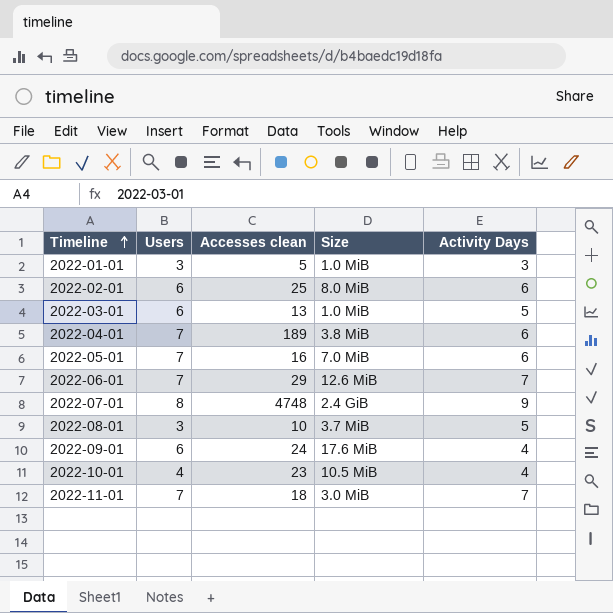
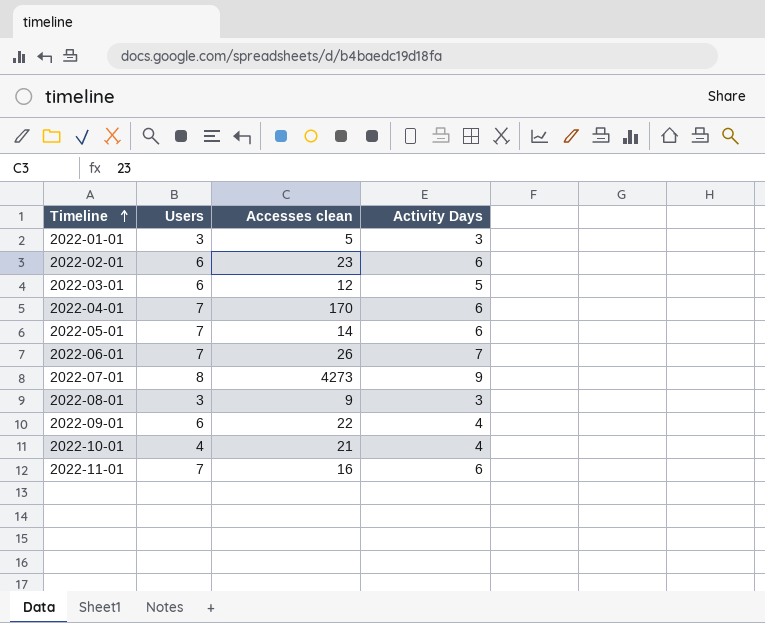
column Size | position: 4 -> none
2022-02-01 | Accesses clean: 25 -> 23
2022-03-01 | Accesses clean: 13 -> 12
2022-04-01 | Accesses clean: 189 -> 170
2022-05-01 | Accesses clean: 16 -> 14
2022-06-01 | Accesses clean: 29 -> 26
2022-07-01 | Accesses clean: 4748 -> 4273
2022-08-01 | Accesses clean: 10 -> 9
2022-08-01 | Activity Days: 5 -> 3
2022-09-01 | Accesses clean: 24 -> 22
2022-10-01 | Accesses clean: 23 -> 21
2022-11-01 | Accesses clean: 18 -> 16
2022-11-01 | Activity Days: 7 -> 6

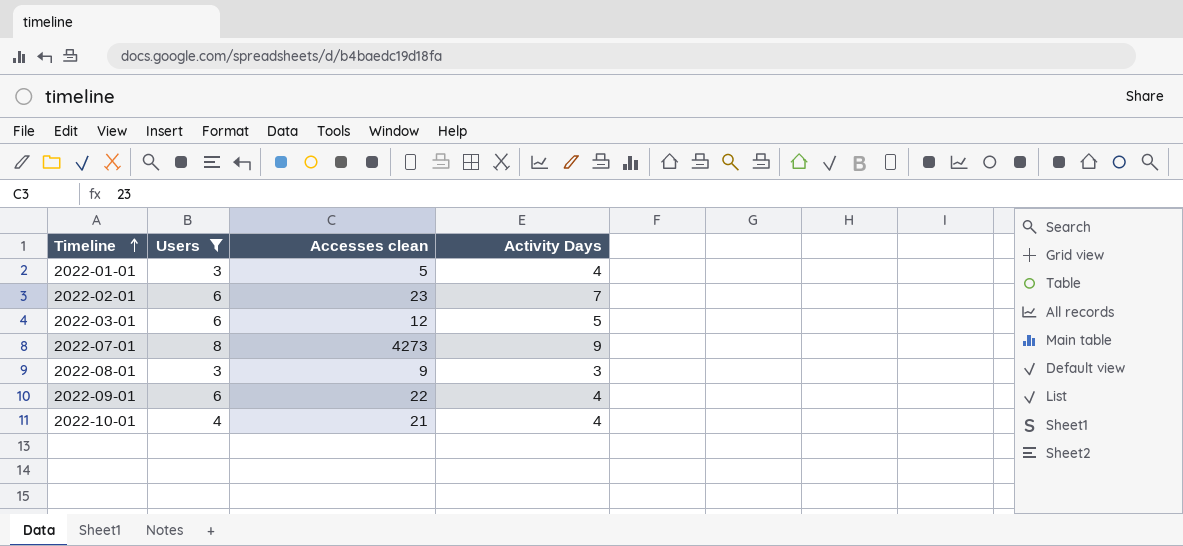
filter: none -> Users != 7
2022-01-01 | Activity Days: 3 -> 4
2022-02-01 | Activity Days: 6 -> 7

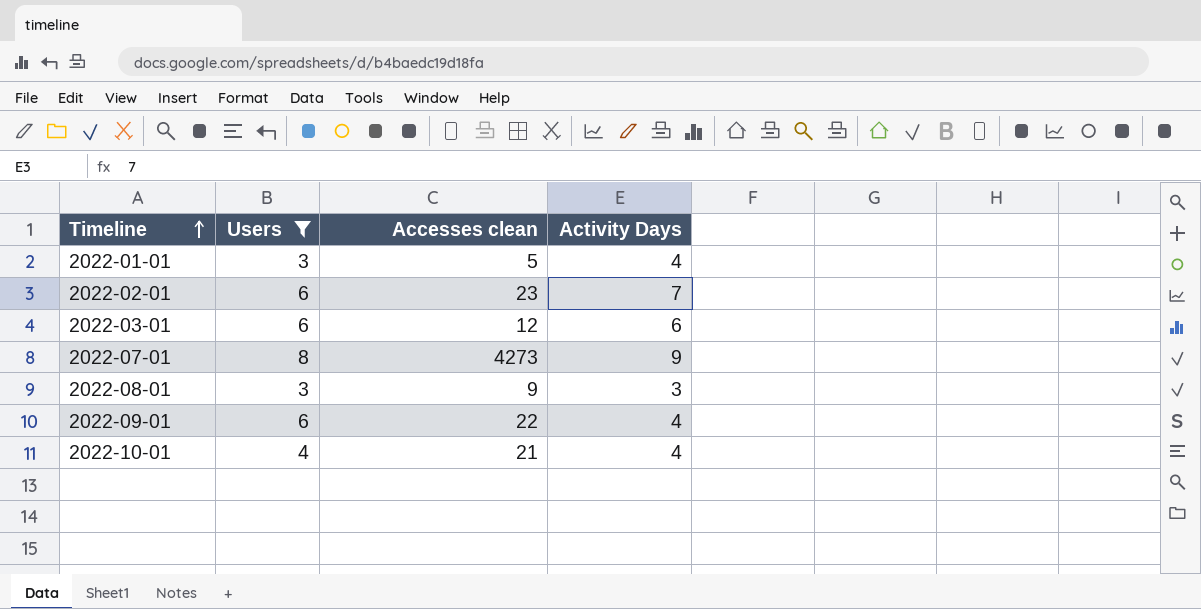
2022-03-01 | Activity Days: 5 -> 6

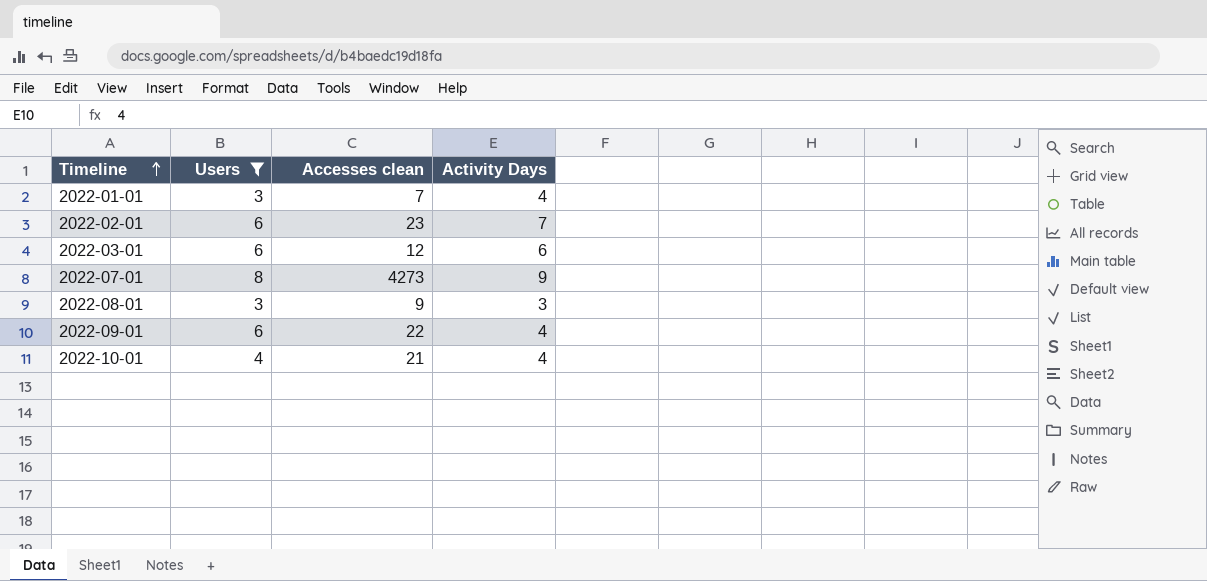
2022-01-01 | Accesses clean: 5 -> 7

